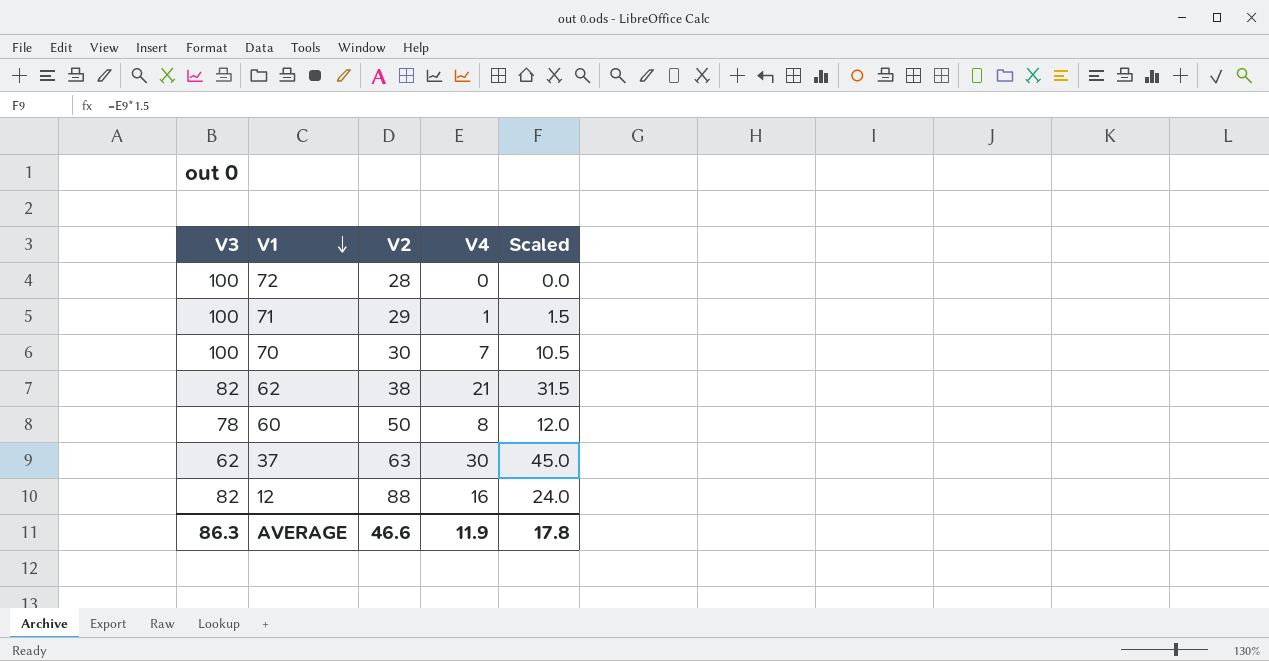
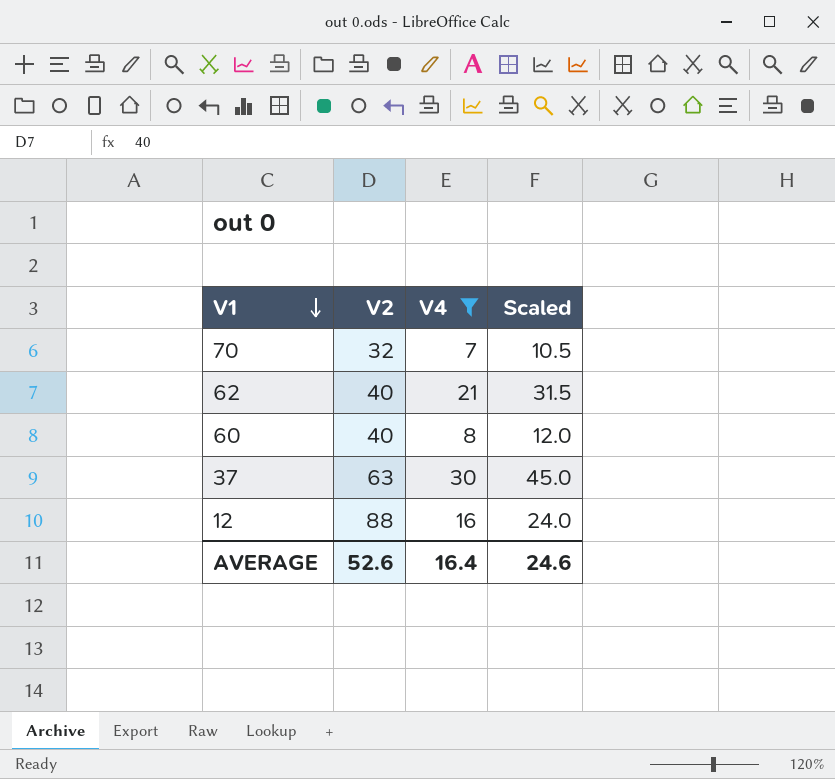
filter: none -> V4 >= 7
column V3 | position: 1 -> none
70 | V2: 30 -> 32
62 | V2: 38 -> 40
60 | V2: 50 -> 40
AVERAGE | V2: 46.6 -> 52.6
AVERAGE | V4: 11.9 -> 16.4
AVERAGE | Scaled: 17.8 -> 24.6

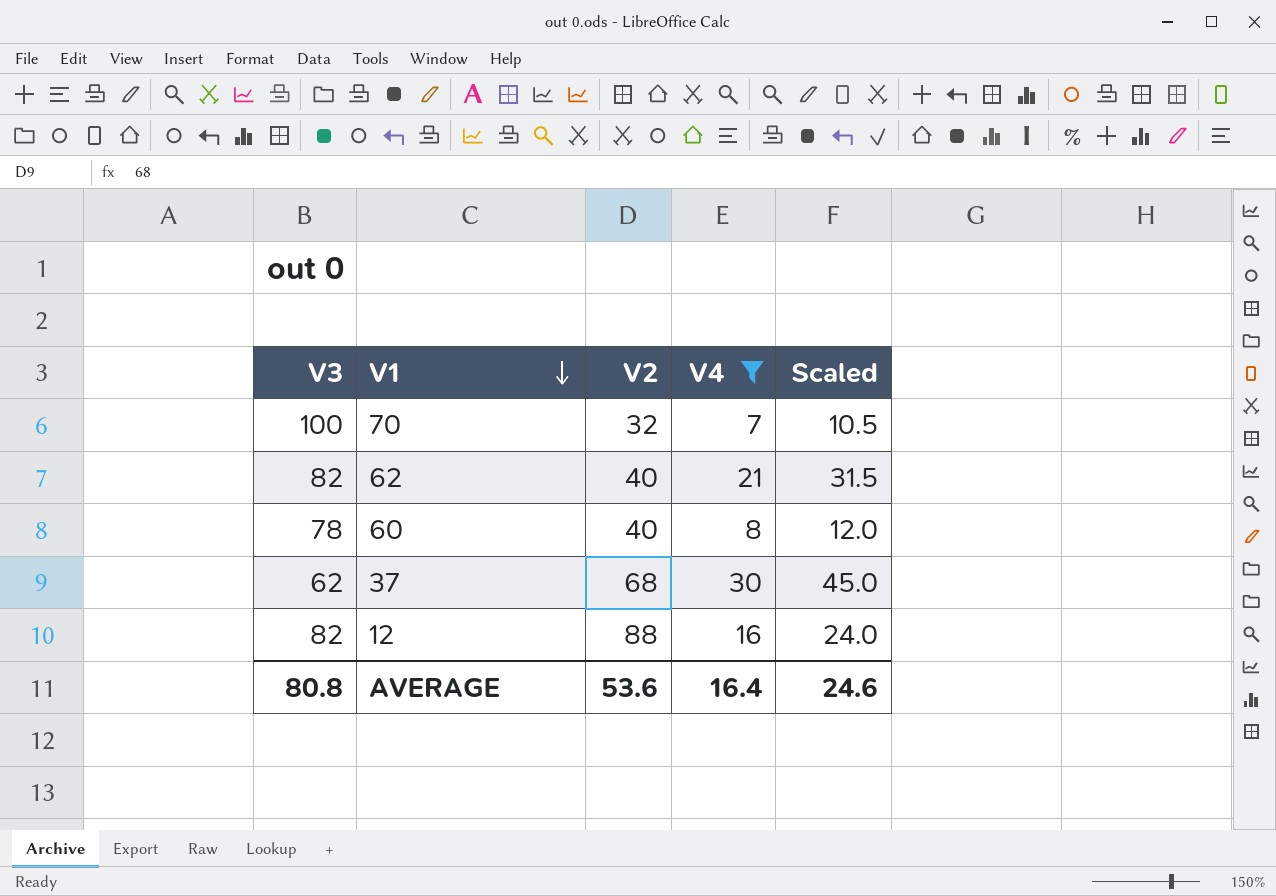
column V3 | position: none -> 1
37 | V2: 63 -> 68
AVERAGE | V2: 52.6 -> 53.6

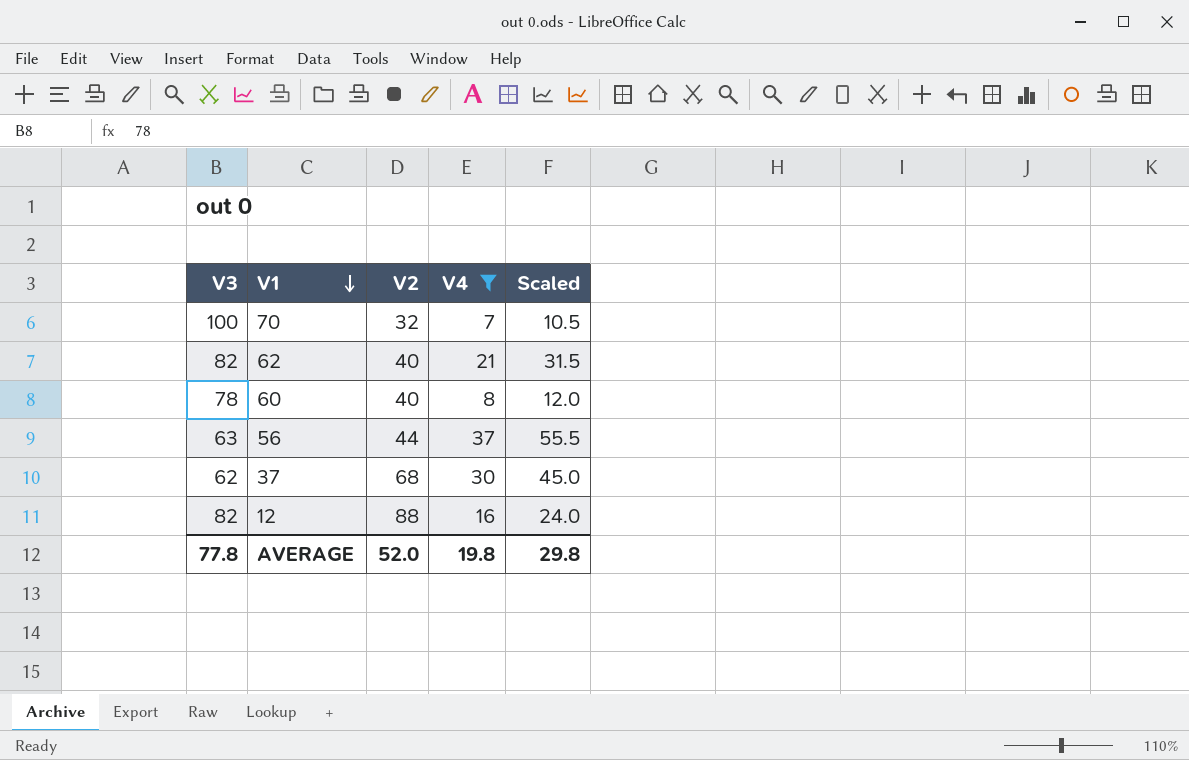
row 56: none -> 63 | 44 | 37 | 55.5
AVERAGE | V3: 80.8 -> 77.8
AVERAGE | V2: 53.6 -> 52.0
AVERAGE | V4: 16.4 -> 19.8
AVERAGE | Scaled: 24.6 -> 29.8

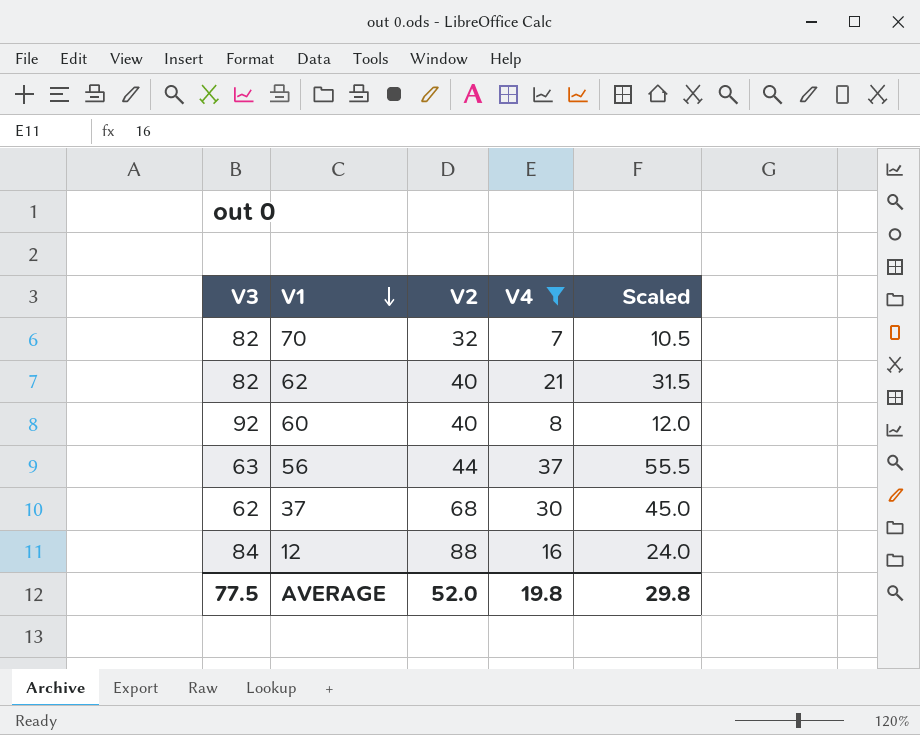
70 | V3: 100 -> 82
60 | V3: 78 -> 92
12 | V3: 82 -> 84
AVERAGE | V3: 77.8 -> 77.5

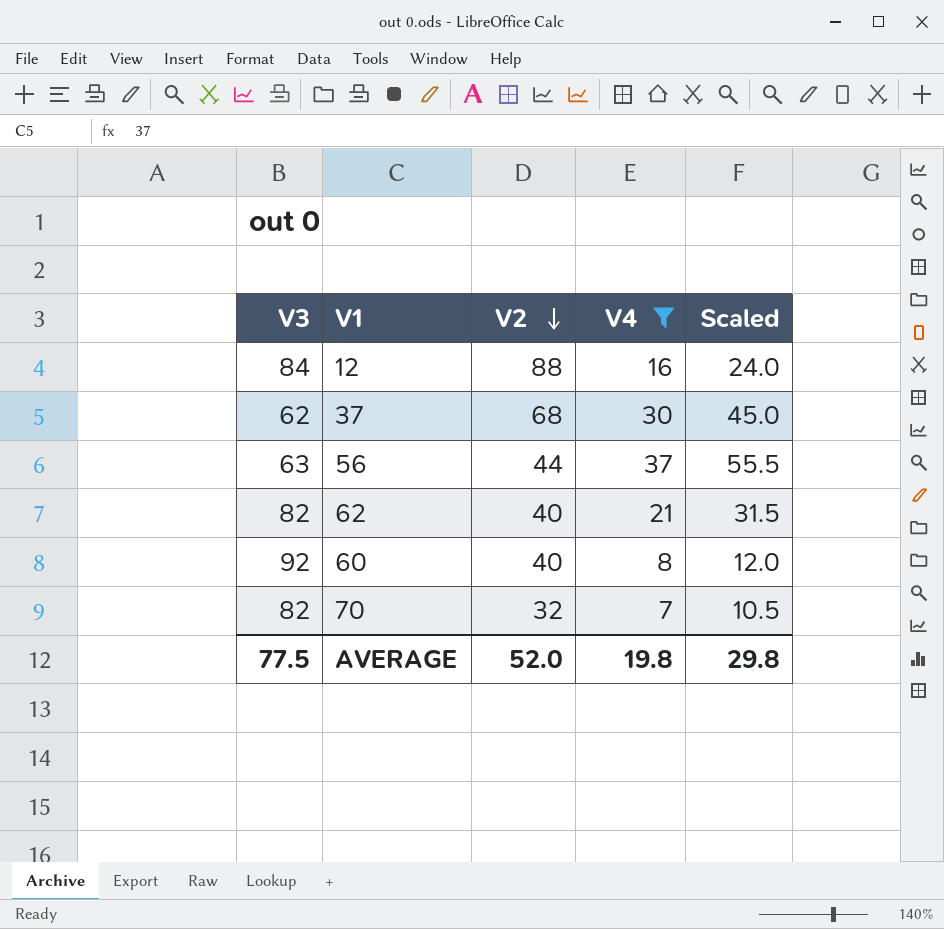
row order: V1 descending -> V2 descending

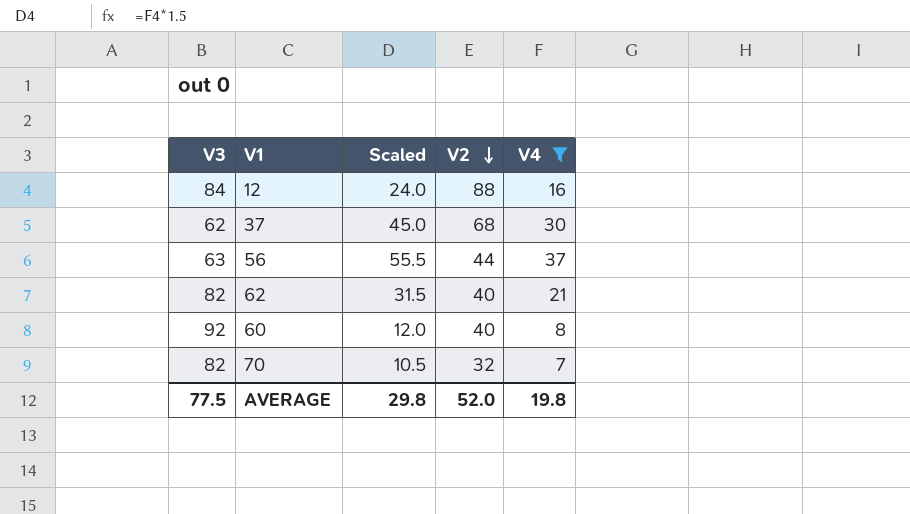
column Scaled | position: 5 -> 3

